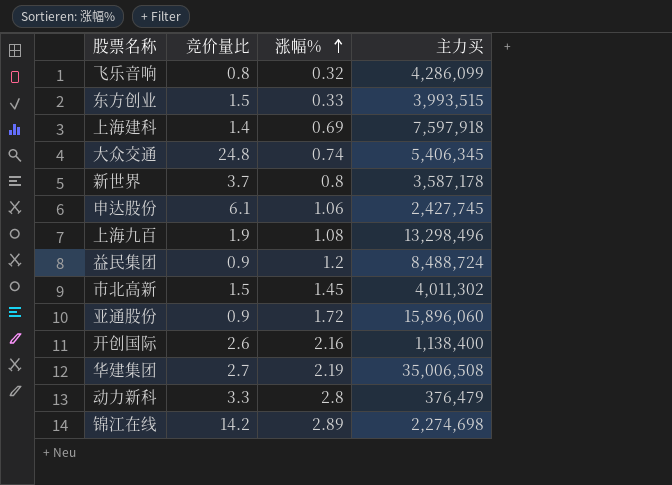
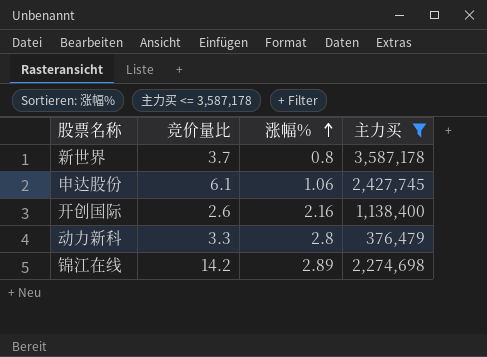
filter: none -> 主力买 <= 3,587,178

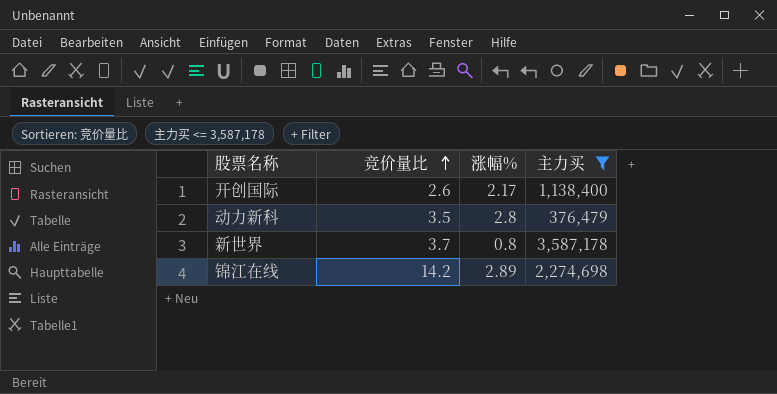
row order: 涨幅% ascending -> 竞价量比 ascending
row 申达股份: 6.1 | 1.06 | 2,427,745 -> none
开创国际 | 涨幅%: 2.16 -> 2.17
动力新科 | 竞价量比: 3.3 -> 3.5

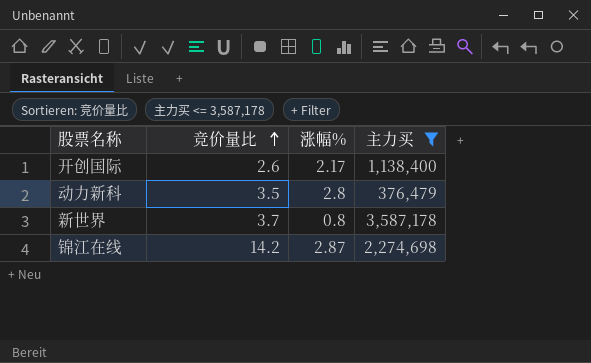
锦江在线 | 涨幅%: 2.89 -> 2.87

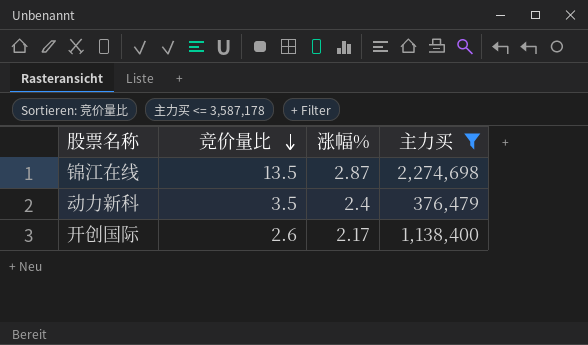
row order: 竞价量比 ascending -> 竞价量比 descending
row 新世界: 3.7 | 0.8 | 3,587,178 -> none
锦江在线 | 竞价量比: 14.2 -> 13.5
动力新科 | 涨幅%: 2.8 -> 2.4

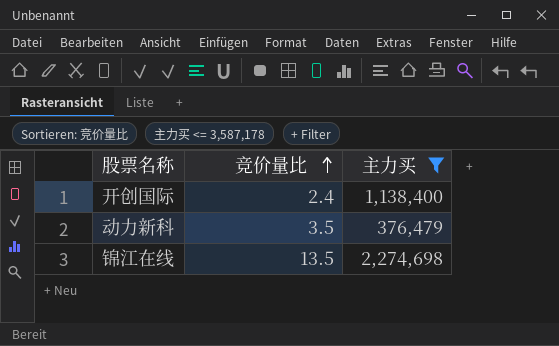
row order: 竞价量比 descending -> 竞价量比 ascending
column 涨幅% | position: 3 -> none
开创国际 | 竞价量比: 2.6 -> 2.4

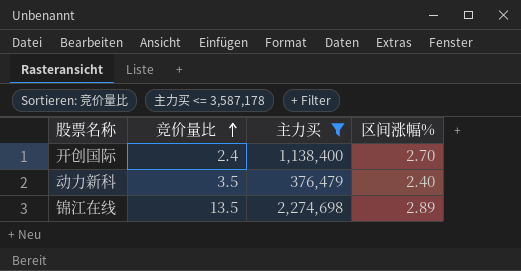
column 区间涨幅% | position: none -> 4

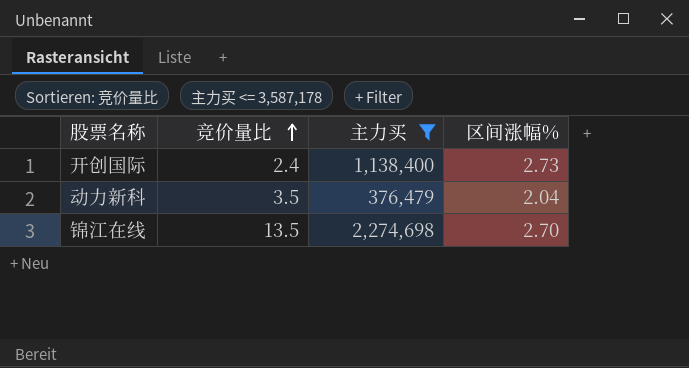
开创国际 | 区间涨幅%: 2.70 -> 2.73
动力新科 | 区间涨幅%: 2.40 -> 2.04
锦江在线 | 区间涨幅%: 2.89 -> 2.70

